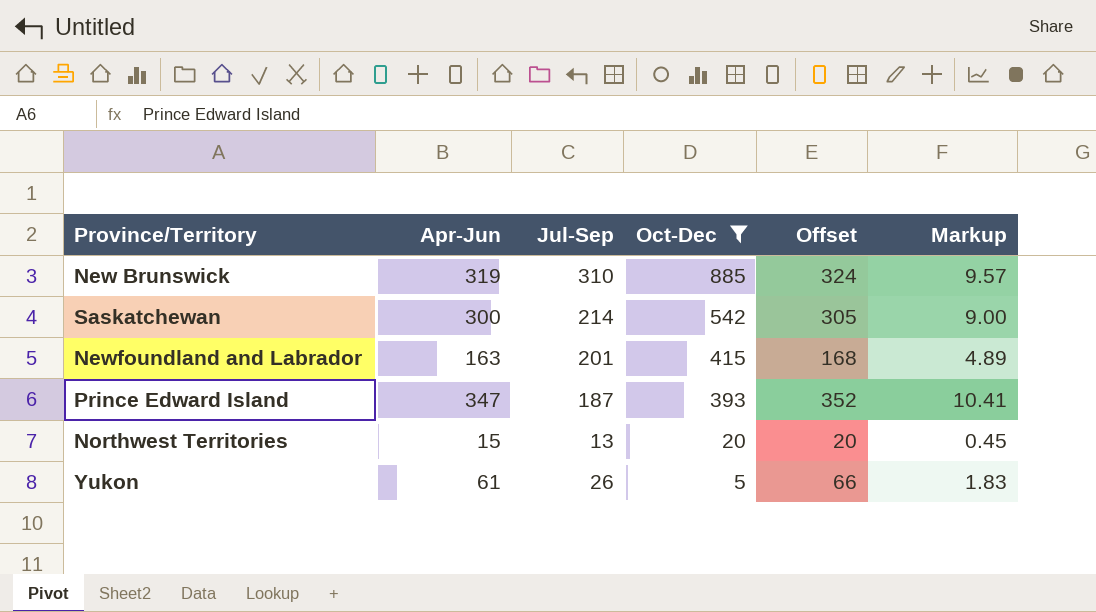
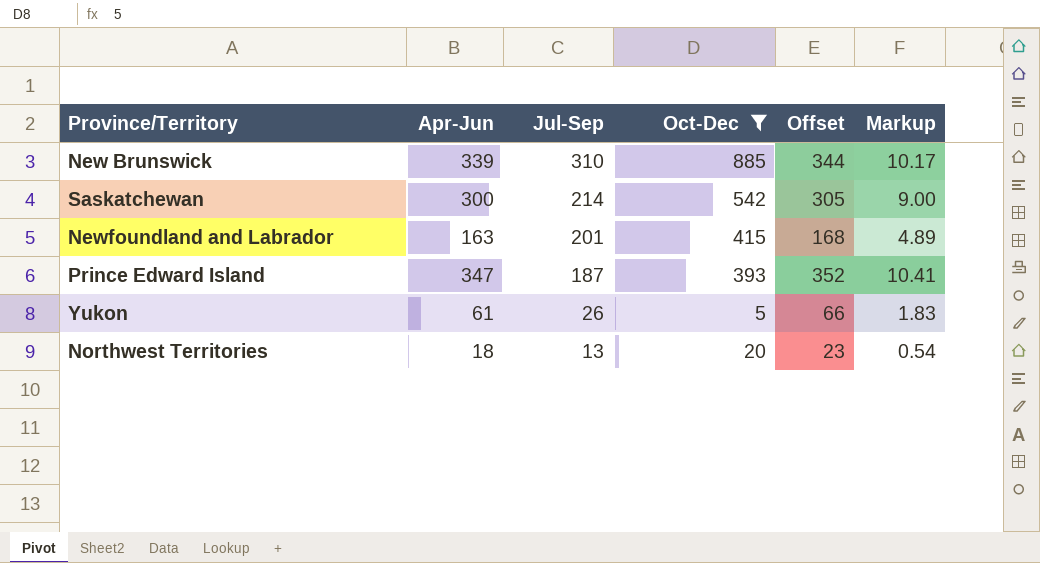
row order: Oct-Dec descending -> Jul-Sep descending
New Brunswick | Apr-Jun: 319 -> 339
New Brunswick | Offset: 324 -> 344
New Brunswick | Markup: 9.57 -> 10.17
Northwest Territories | Apr-Jun: 15 -> 18
Northwest Territories | Offset: 20 -> 23
Northwest Territories | Markup: 0.45 -> 0.54

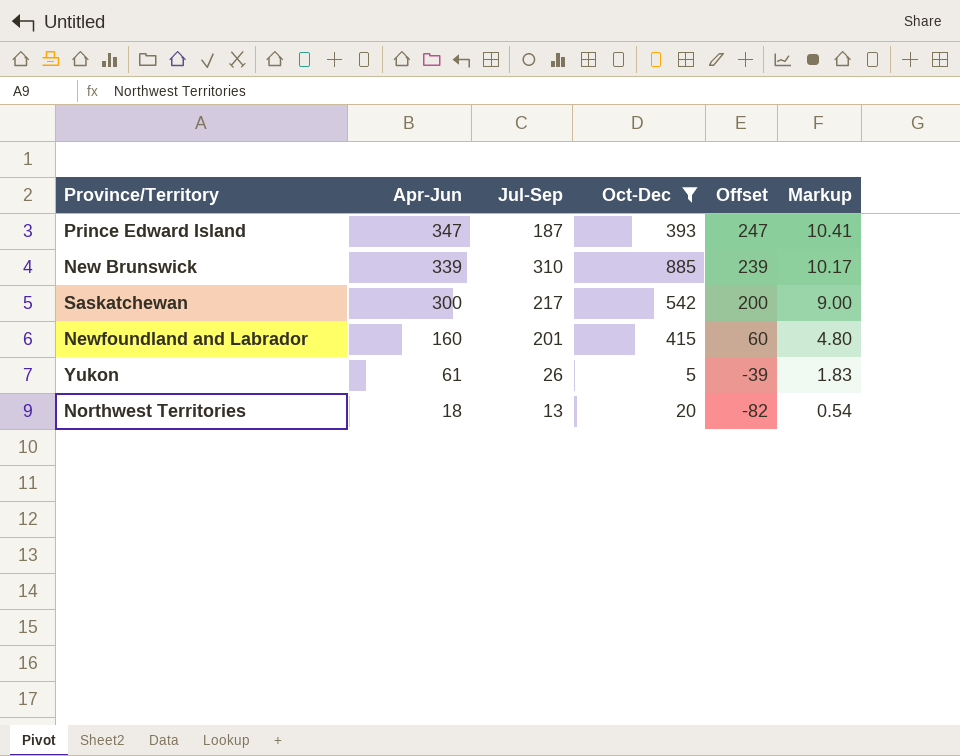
row order: Jul-Sep descending -> Apr-Jun descending
column Offset | formula: [Apr-Jun] + 5 -> [Apr-Jun] - 100
Saskatchewan | Jul-Sep: 214 -> 217
Newfoundland and Labrador | Apr-Jun: 163 -> 160
Newfoundland and Labrador | Markup: 4.89 -> 4.80

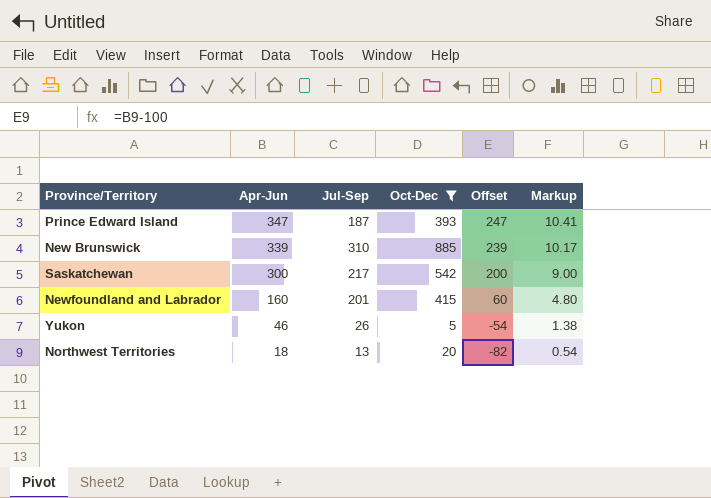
Yukon | Apr-Jun: 61 -> 46
Yukon | Offset: -39 -> -54
Yukon | Markup: 1.83 -> 1.38

